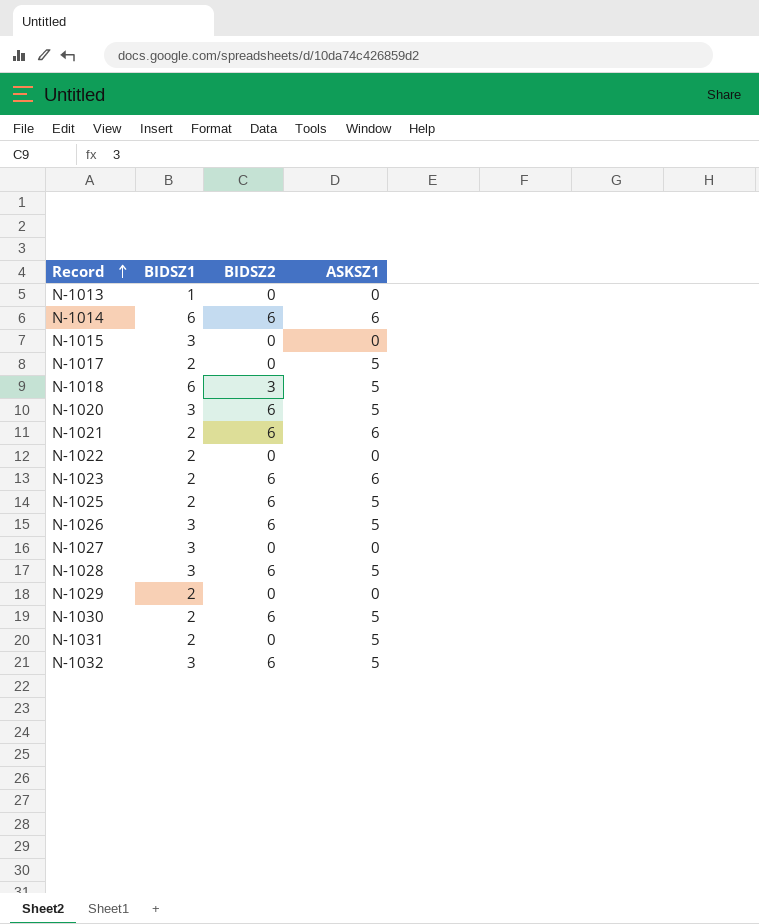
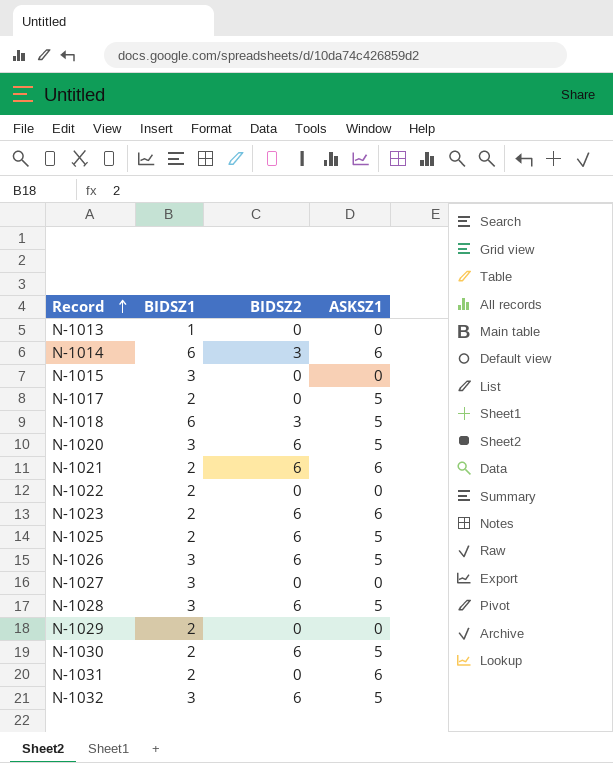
N-1014 | BIDSZ2: 6 -> 3
N-1031 | ASKSZ1: 5 -> 6

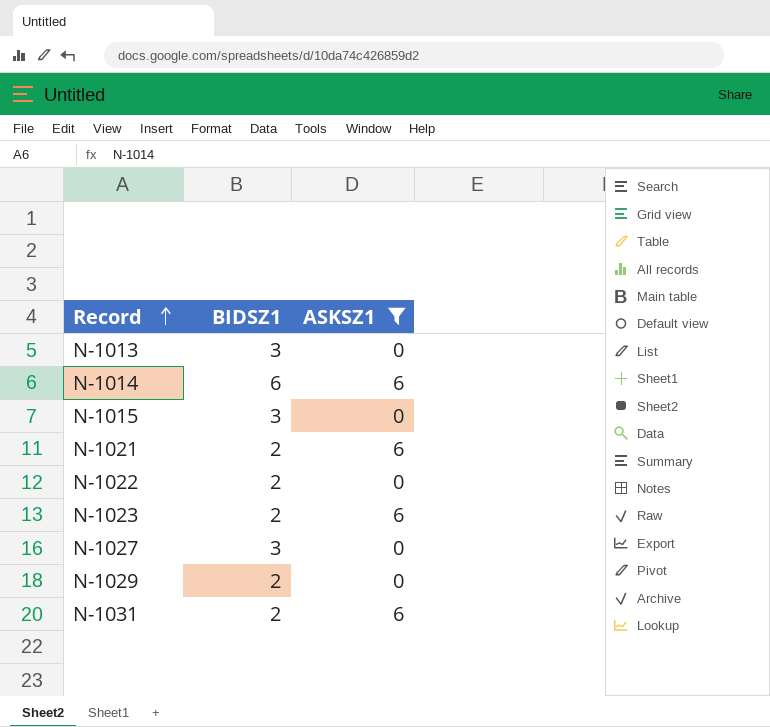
filter: none -> ASKSZ1 != 5
column BIDSZ2 | position: 3 -> none
N-1013 | BIDSZ1: 1 -> 3

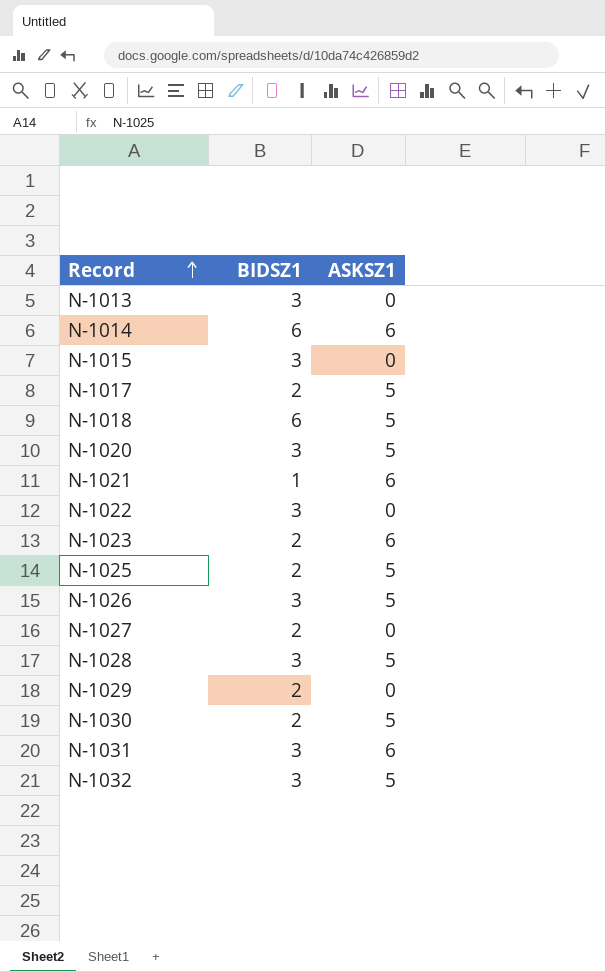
filter: ASKSZ1 != 5 -> none
N-1021 | BIDSZ1: 2 -> 1
N-1022 | BIDSZ1: 2 -> 3
N-1027 | BIDSZ1: 3 -> 2
N-1031 | BIDSZ1: 2 -> 3

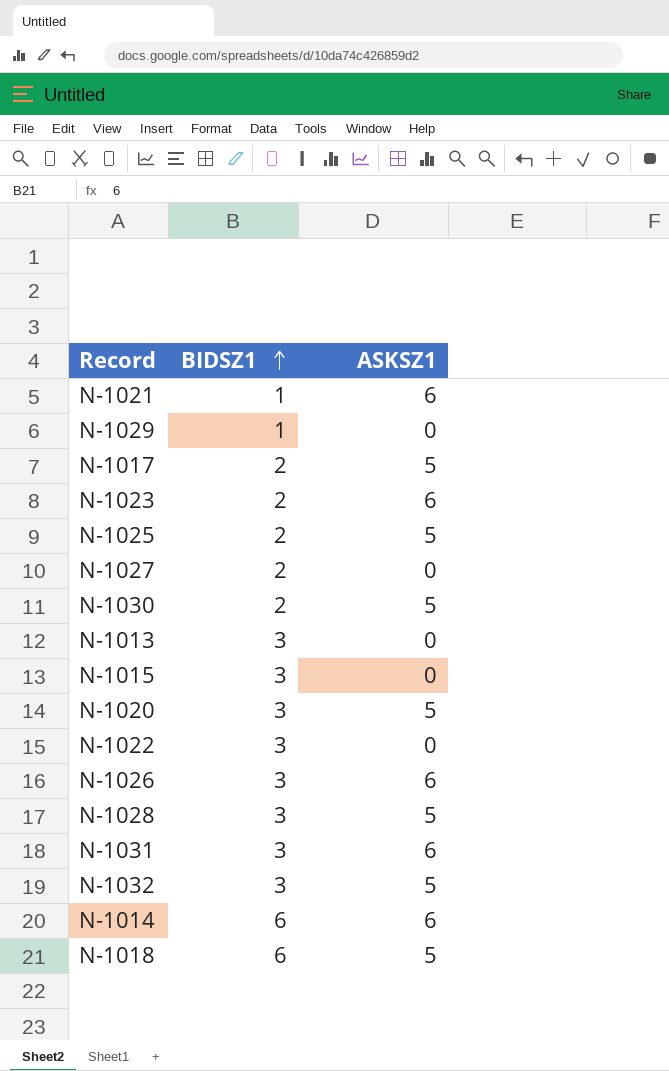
row order: Record ascending -> BIDSZ1 ascending
N-1029 | BIDSZ1: 2 -> 1
N-1026 | ASKSZ1: 5 -> 6

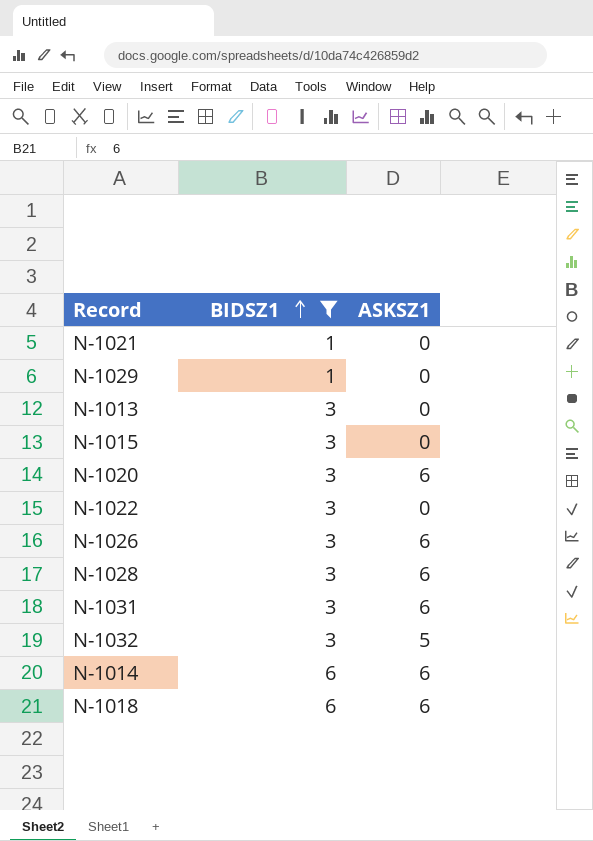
filter: none -> BIDSZ1 != 2
N-1021 | ASKSZ1: 6 -> 0
N-1020 | ASKSZ1: 5 -> 6
N-1028 | ASKSZ1: 5 -> 6
N-1018 | ASKSZ1: 5 -> 6

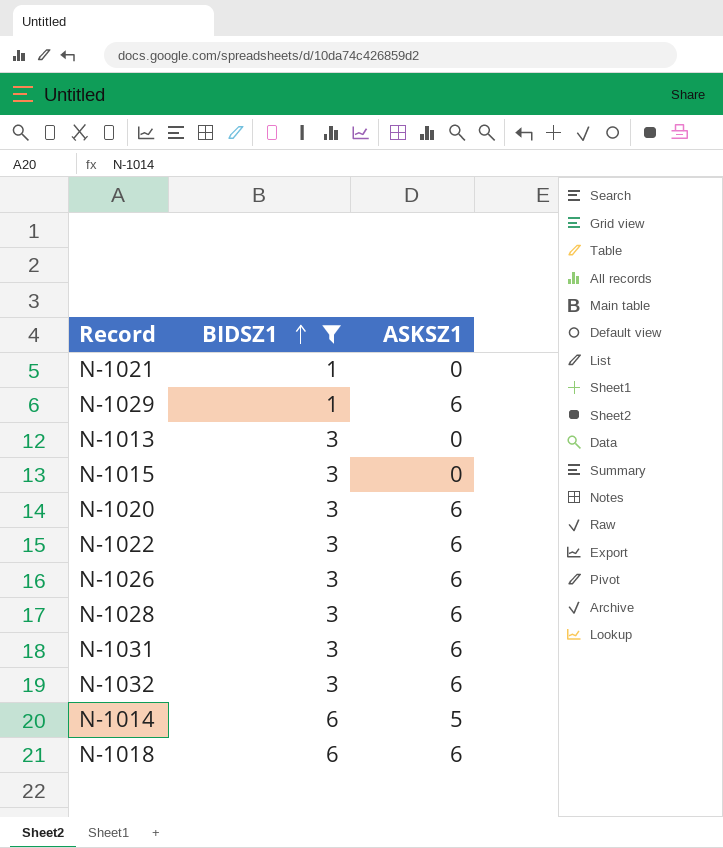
N-1029 | ASKSZ1: 0 -> 6
N-1022 | ASKSZ1: 0 -> 6
N-1032 | ASKSZ1: 5 -> 6
N-1014 | ASKSZ1: 6 -> 5

